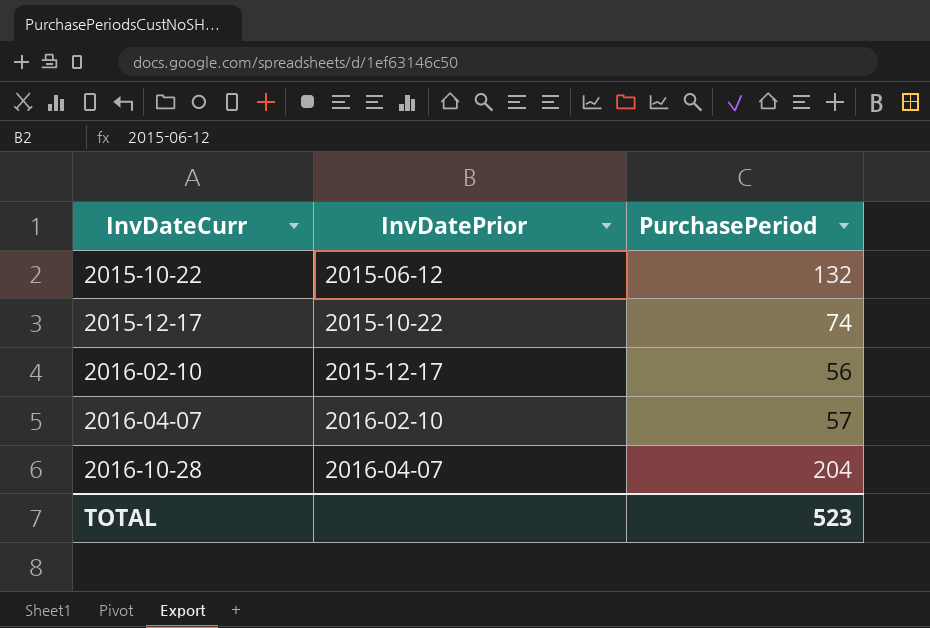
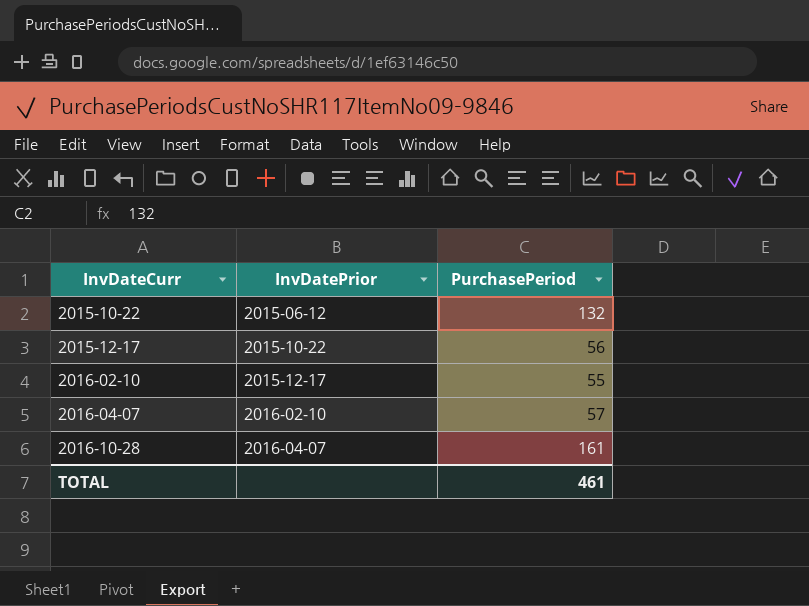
2015-12-17 | PurchasePeriod: 74 -> 56
2016-02-10 | PurchasePeriod: 56 -> 55
2016-10-28 | PurchasePeriod: 204 -> 161
TOTAL | PurchasePeriod: 523 -> 461

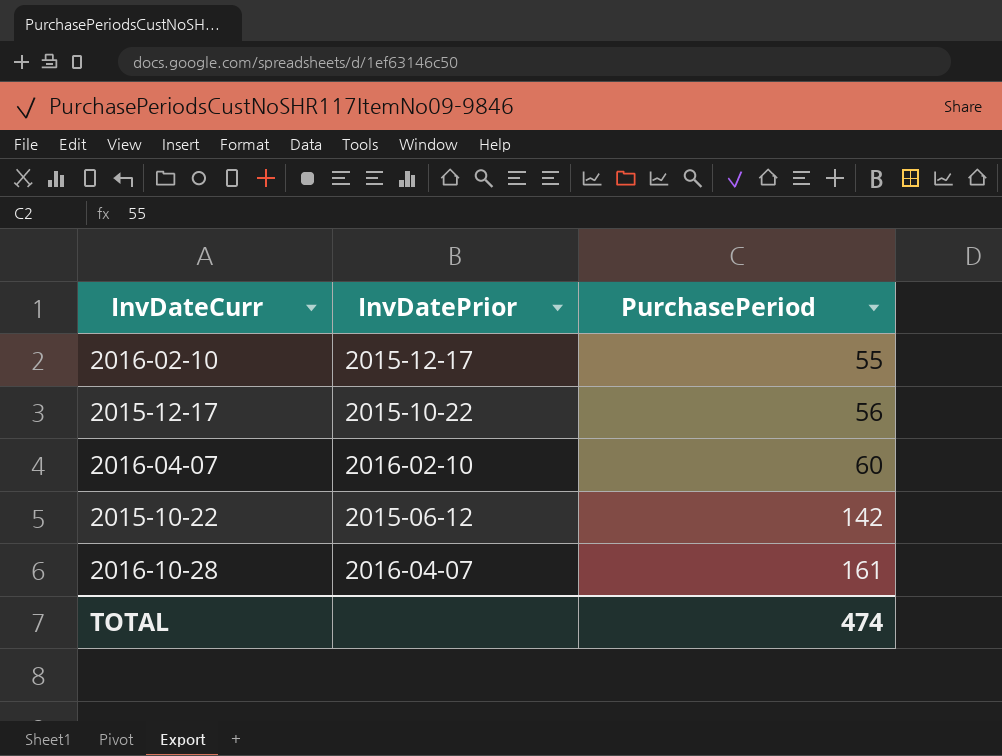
row order: InvDateCurr ascending -> PurchasePeriod ascending
2016-04-07 | PurchasePeriod: 57 -> 60
2015-10-22 | PurchasePeriod: 132 -> 142
TOTAL | PurchasePeriod: 461 -> 474

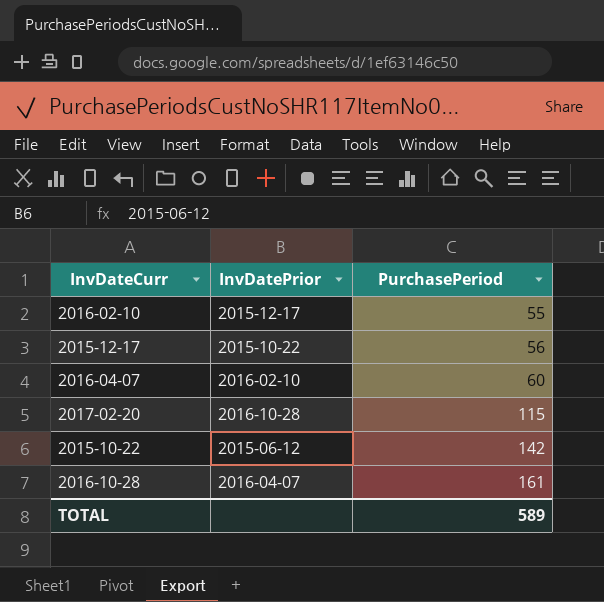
row 2017-02-20: none -> 2016-10-28 | 115
TOTAL | PurchasePeriod: 474 -> 589

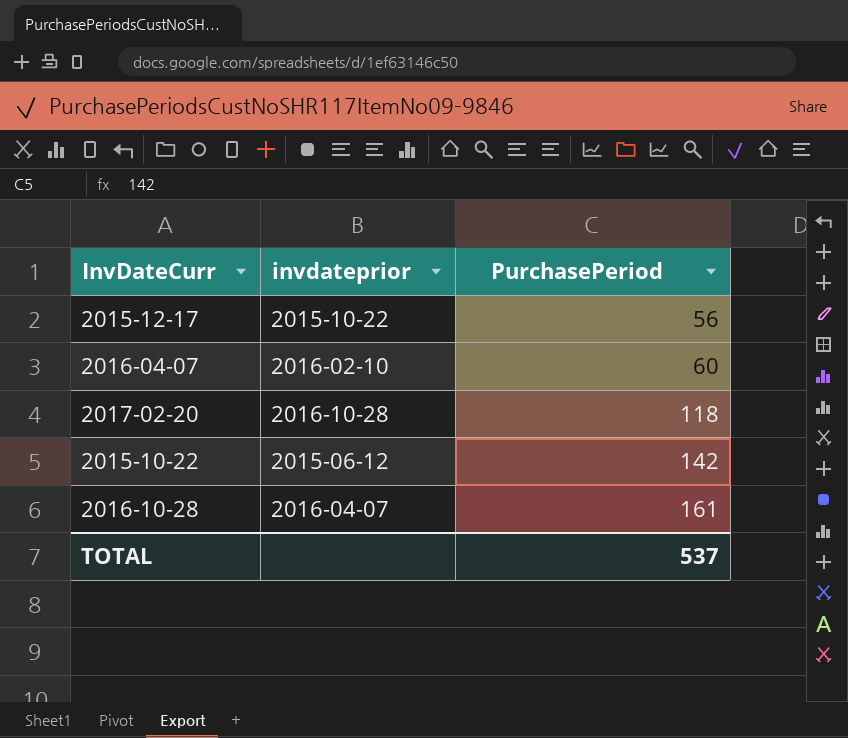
column name: InvDatePrior -> invdateprior
row 2016-02-10: 2015-12-17 | 55 -> none
2017-02-20 | PurchasePeriod: 115 -> 118
TOTAL | PurchasePeriod: 589 -> 537

